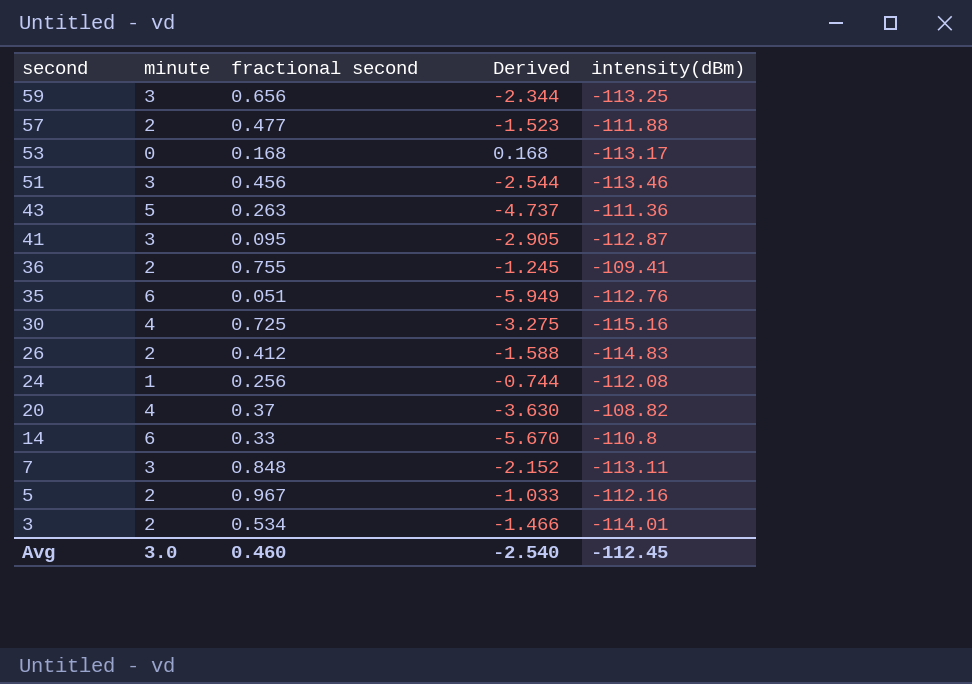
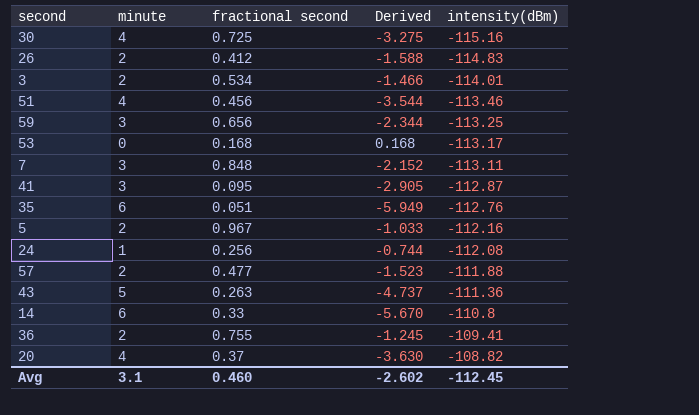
row order: second descending -> intensity(dBm) ascending
51 | minute: 3 -> 4
51 | Derived: -2.544 -> -3.544
Avg | minute: 3.0 -> 3.1
Avg | Derived: -2.540 -> -2.602

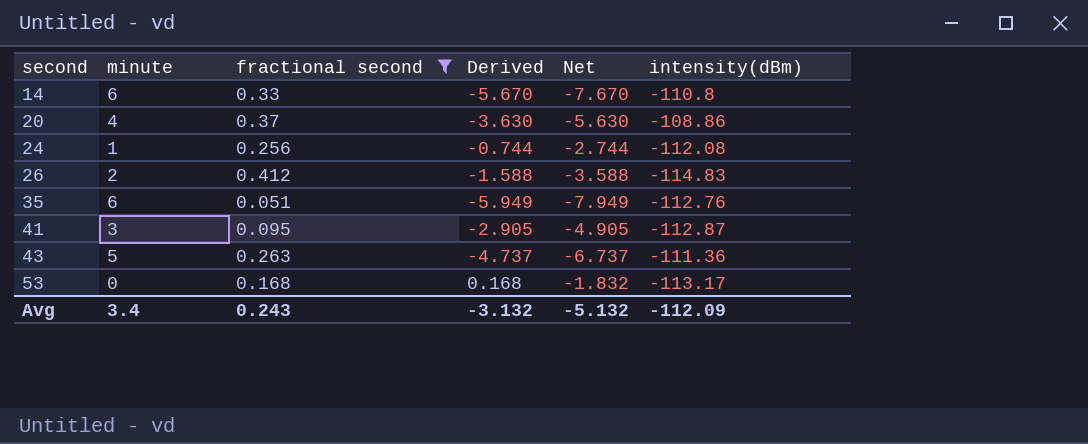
filter: none -> fractional second <= 0.412
row order: intensity(dBm) ascending -> second ascending
column Net | formula: none -> [Derived] - 2
20 | intensity(dBm): -108.82 -> -108.86
Avg | minute: 3.1 -> 3.4
Avg | fractional second: 0.460 -> 0.243
Avg | Derived: -2.602 -> -3.132
Avg | intensity(dBm): -112.45 -> -112.09

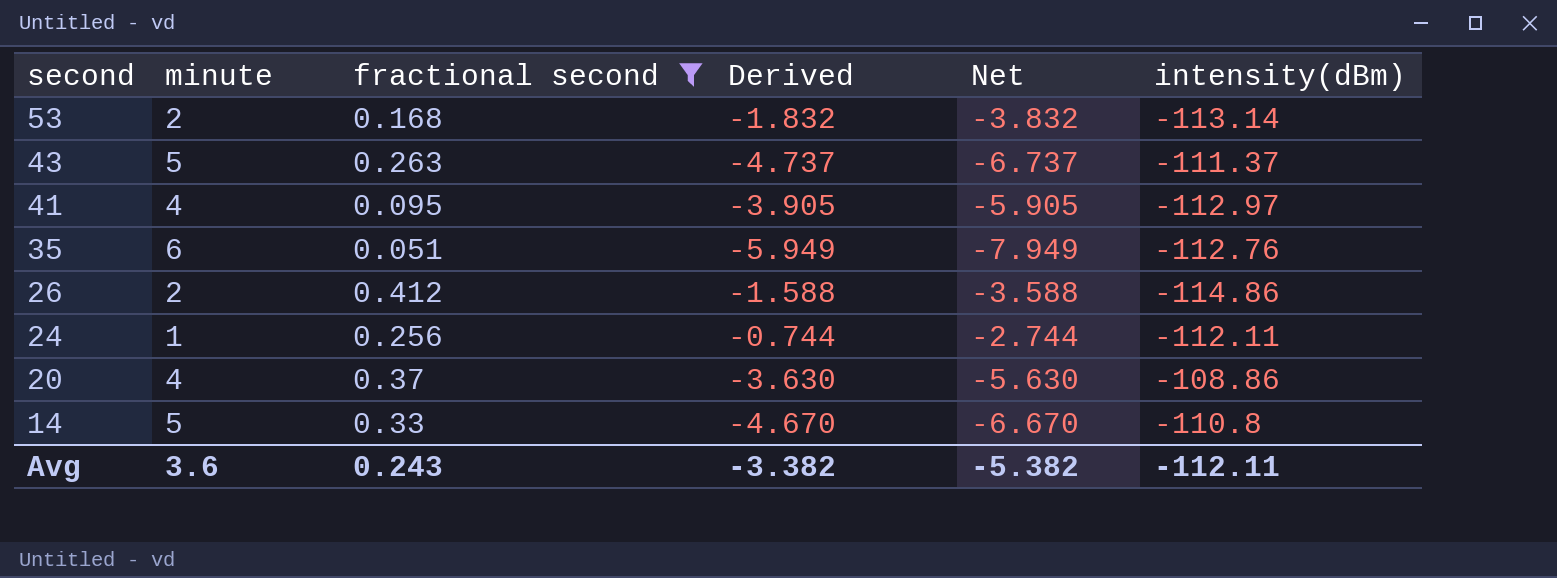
row order: second ascending -> second descending
53 | minute: 0 -> 2
53 | Derived: 0.168 -> -1.832
53 | Net: -1.832 -> -3.832
53 | intensity(dBm): -113.17 -> -113.14
43 | intensity(dBm): -111.36 -> -111.37
41 | minute: 3 -> 4
41 | Derived: -2.905 -> -3.905
41 | Net: -4.905 -> -5.905
41 | intensity(dBm): -112.87 -> -112.97
26 | intensity(dBm): -114.83 -> -114.86
24 | intensity(dBm): -112.08 -> -112.11
14 | minute: 6 -> 5
14 | Derived: -5.670 -> -4.670
14 | Net: -7.670 -> -6.670
Avg | minute: 3.4 -> 3.6
Avg | Derived: -3.132 -> -3.382
Avg | Net: -5.132 -> -5.382
Avg | intensity(dBm): -112.09 -> -112.11

